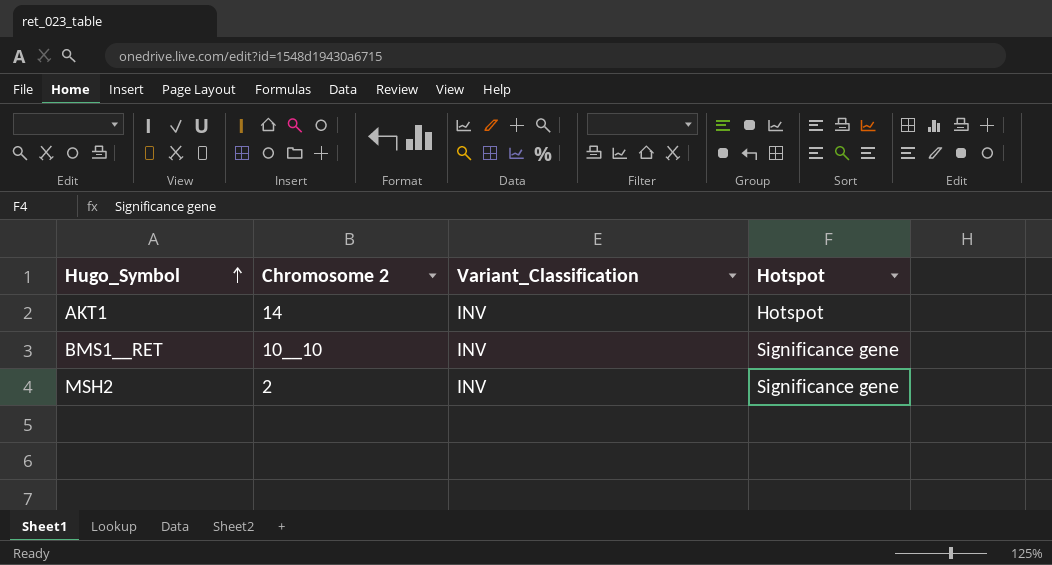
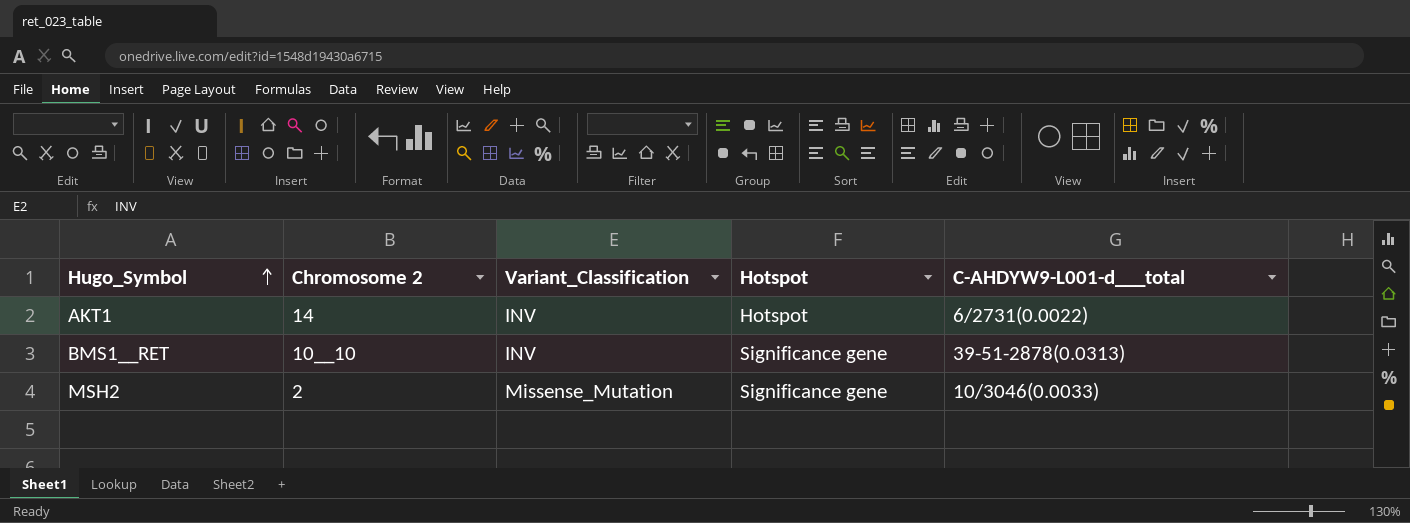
column C-AHDYW9-L001-d___total | position: none -> 5
MSH2 | Variant_Classification: INV -> Missense_Mutation

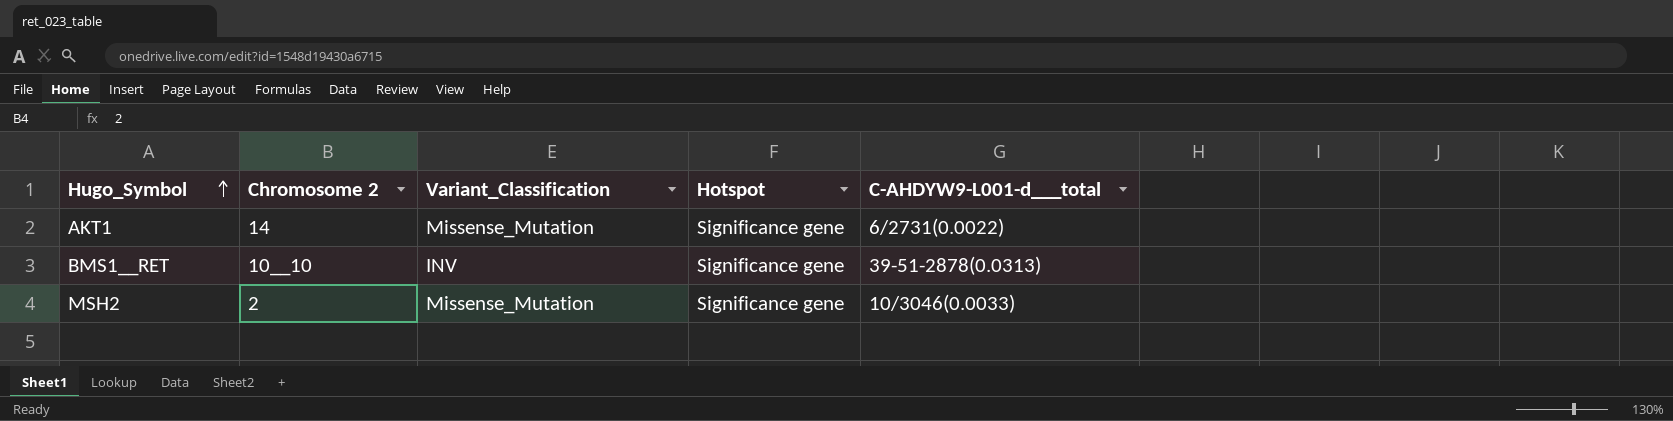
AKT1 | Variant_Classification: INV -> Missense_Mutation
AKT1 | Hotspot: Hotspot -> Significance gene

